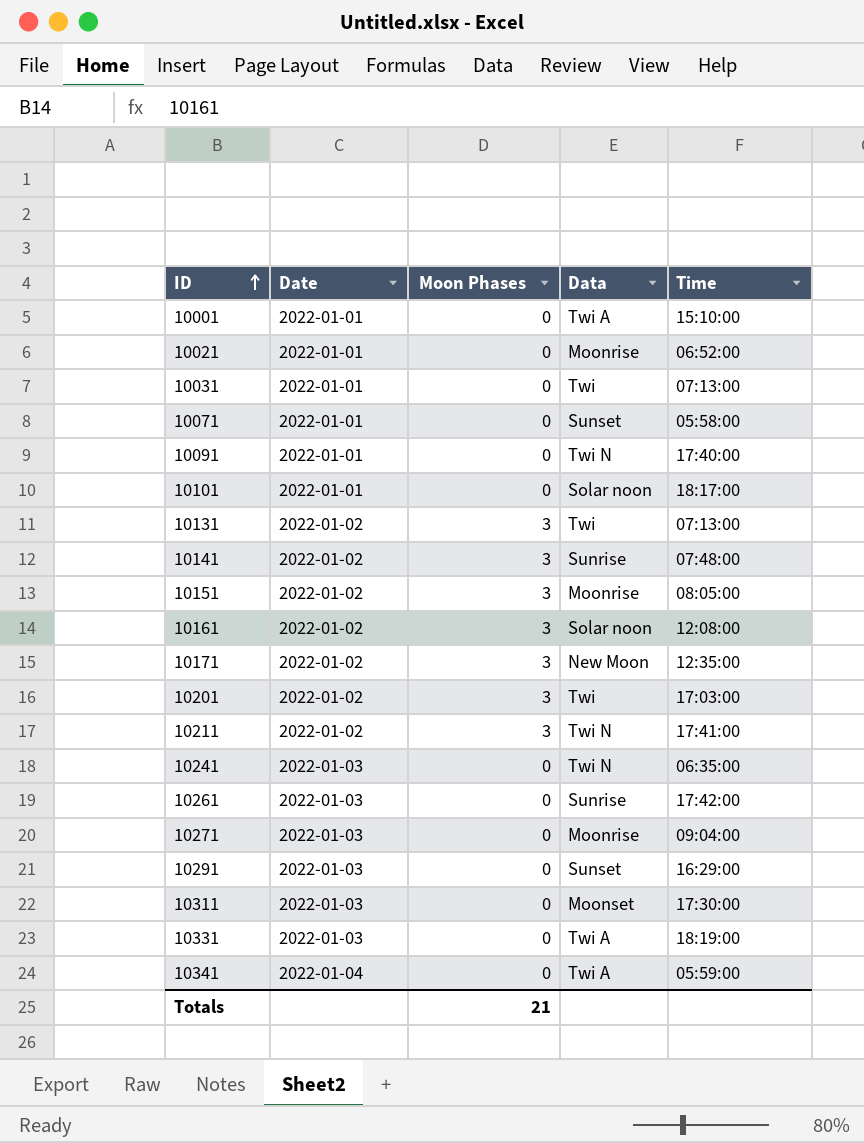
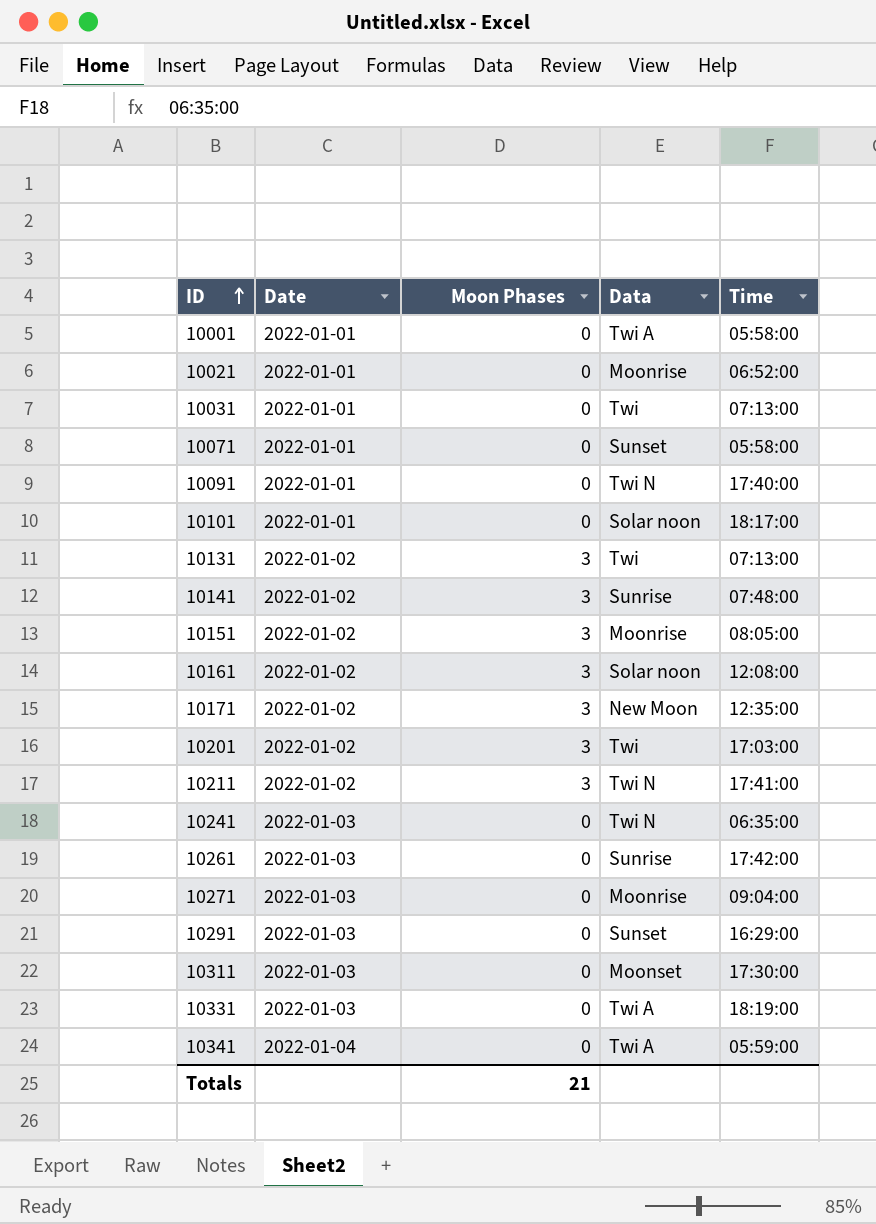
10001 | Time: 15:10:00 -> 05:58:00

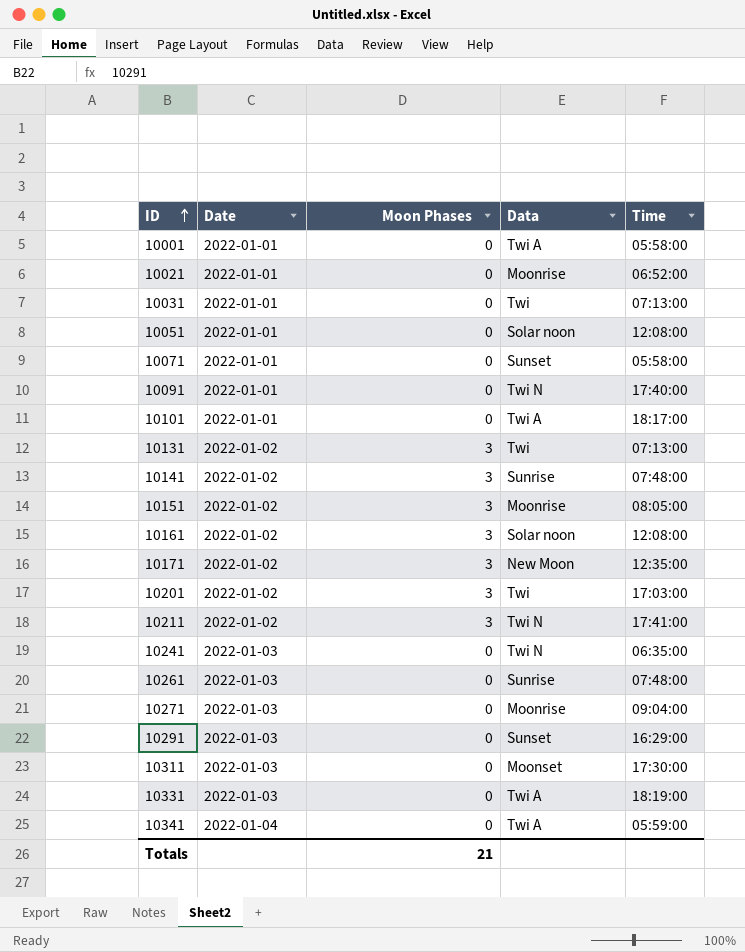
row 10051: none -> 2022-01-01 | 0 | Solar noon | 12:08:00
10101 | Data: Solar noon -> Twi A
10261 | Time: 17:42:00 -> 07:48:00

